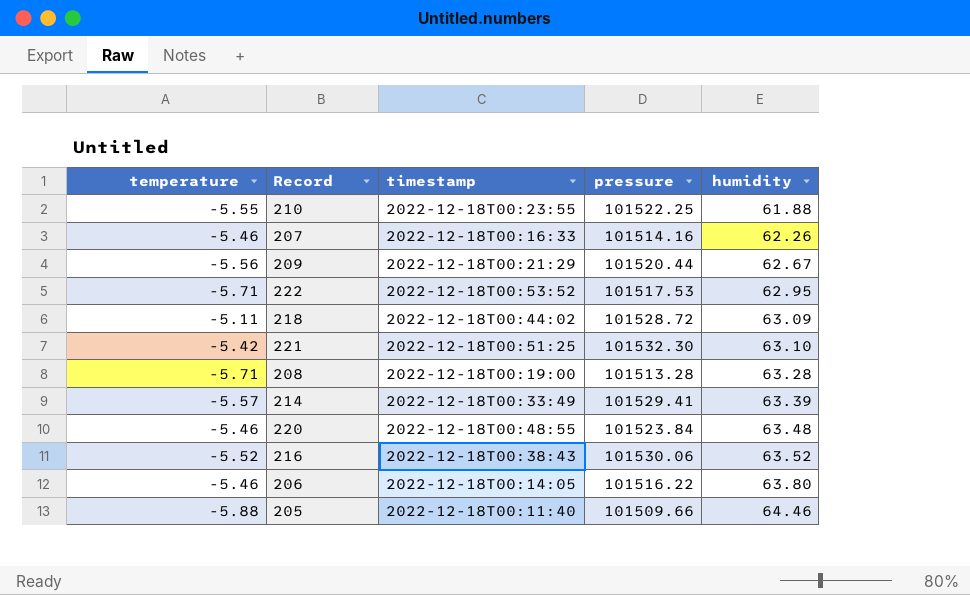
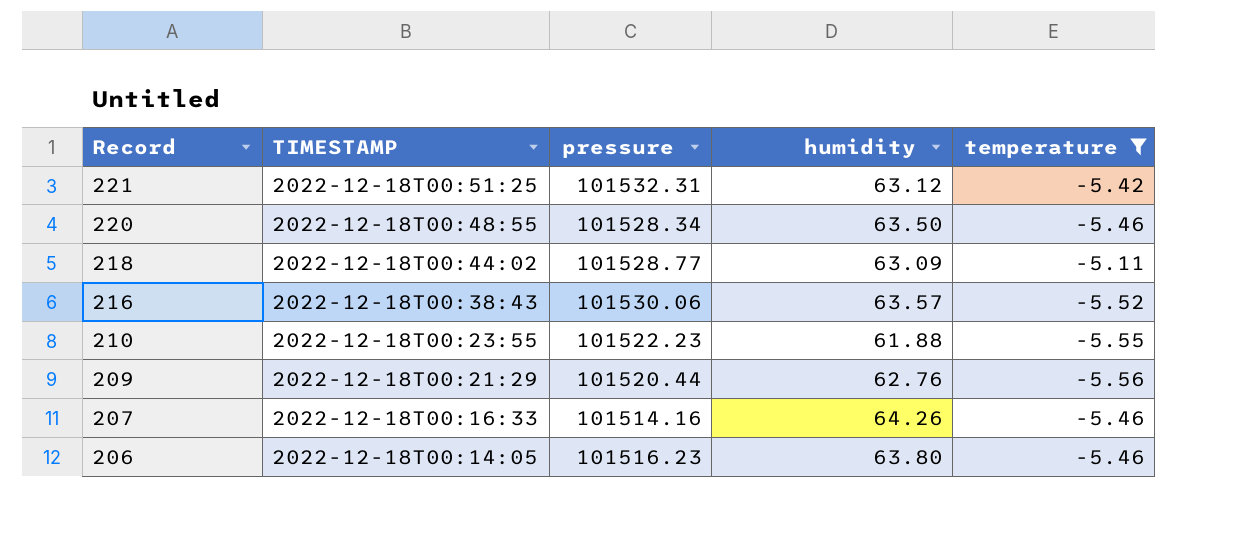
filter: none -> temperature >= -5.56
row order: humidity ascending -> Record descending
column name: timestamp -> TIMESTAMP
column temperature | position: 1 -> 5
221 | pressure: 101532.30 -> 101532.31
221 | humidity: 63.10 -> 63.12
220 | pressure: 101523.84 -> 101528.34
220 | humidity: 63.48 -> 63.50
218 | pressure: 101528.72 -> 101528.77
216 | humidity: 63.52 -> 63.57
210 | pressure: 101522.25 -> 101522.23
209 | humidity: 62.67 -> 62.76
207 | humidity: 62.26 -> 64.26
206 | pressure: 101516.22 -> 101516.23

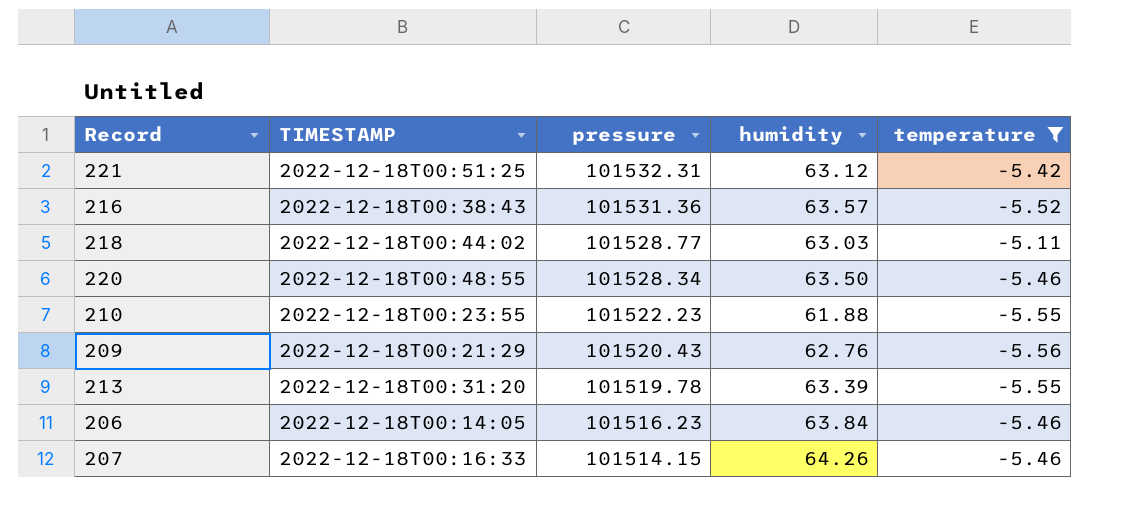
row order: Record descending -> pressure descending
216 | pressure: 101530.06 -> 101531.36
218 | humidity: 63.09 -> 63.03
209 | pressure: 101520.44 -> 101520.43
row 213: none -> 2022-12-18T00:31:20 | 101519.78 | 63.39 | -5.55
206 | humidity: 63.80 -> 63.84
207 | pressure: 101514.16 -> 101514.15

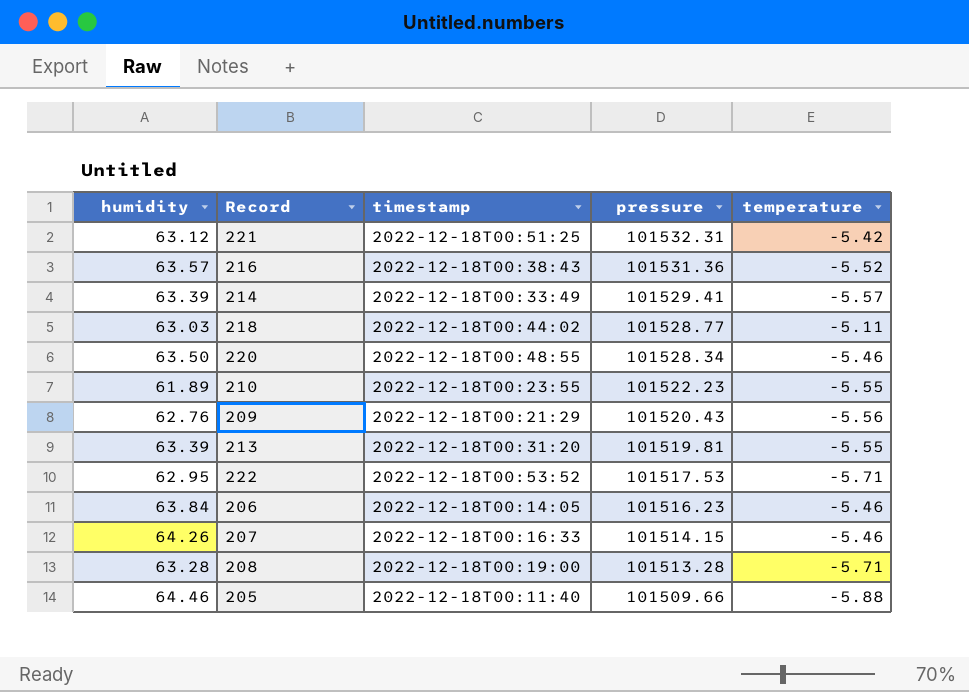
filter: temperature >= -5.56 -> none
column humidity | position: 4 -> 1
column name: TIMESTAMP -> timestamp
210 | humidity: 61.88 -> 61.89
213 | pressure: 101519.78 -> 101519.81

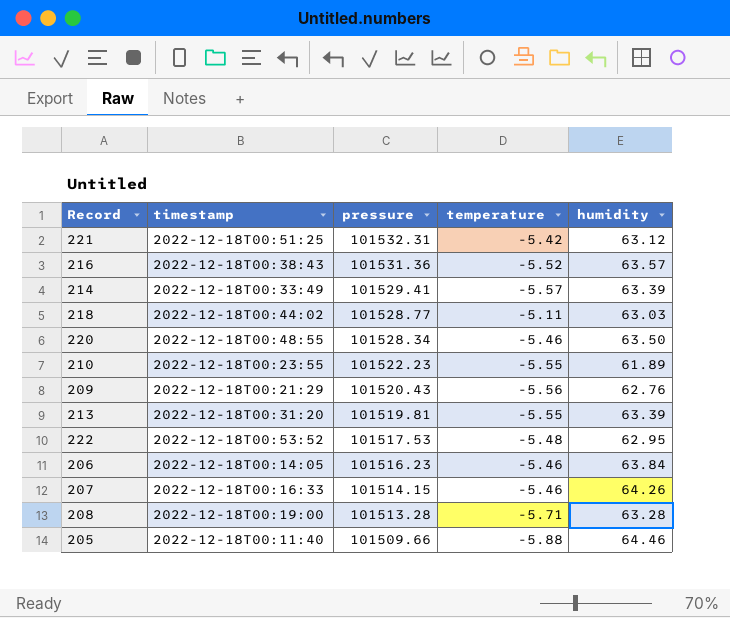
column humidity | position: 1 -> 5
222 | temperature: -5.71 -> -5.48

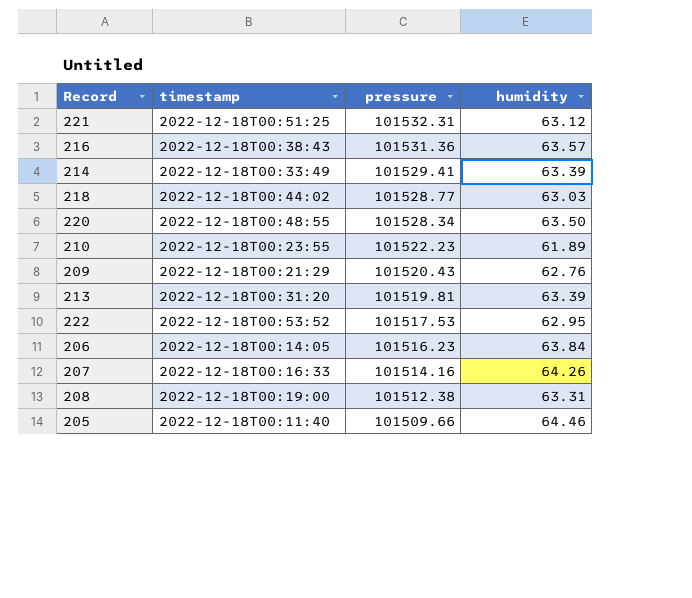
column temperature | position: 4 -> none
207 | pressure: 101514.15 -> 101514.16
208 | pressure: 101513.28 -> 101512.38
208 | humidity: 63.28 -> 63.31

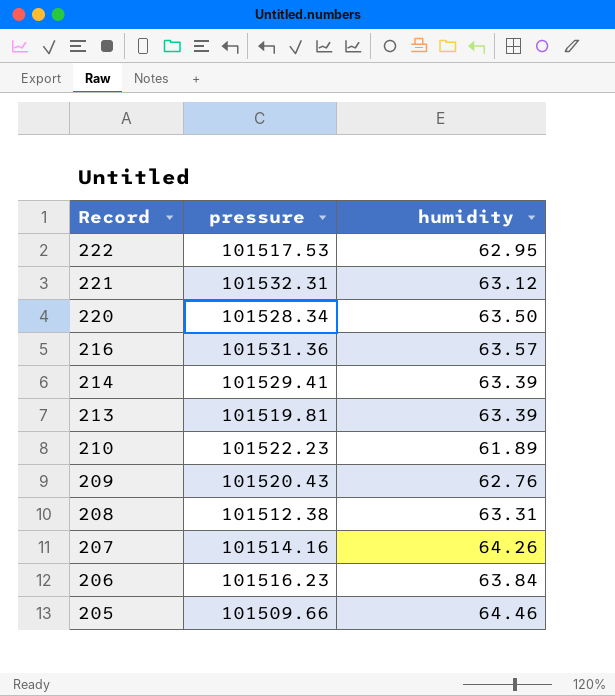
row order: pressure descending -> Record descending
column timestamp | position: 2 -> none
row 218: 2022-12-18T00:44:02 | 101528.77 | 63.03 -> none

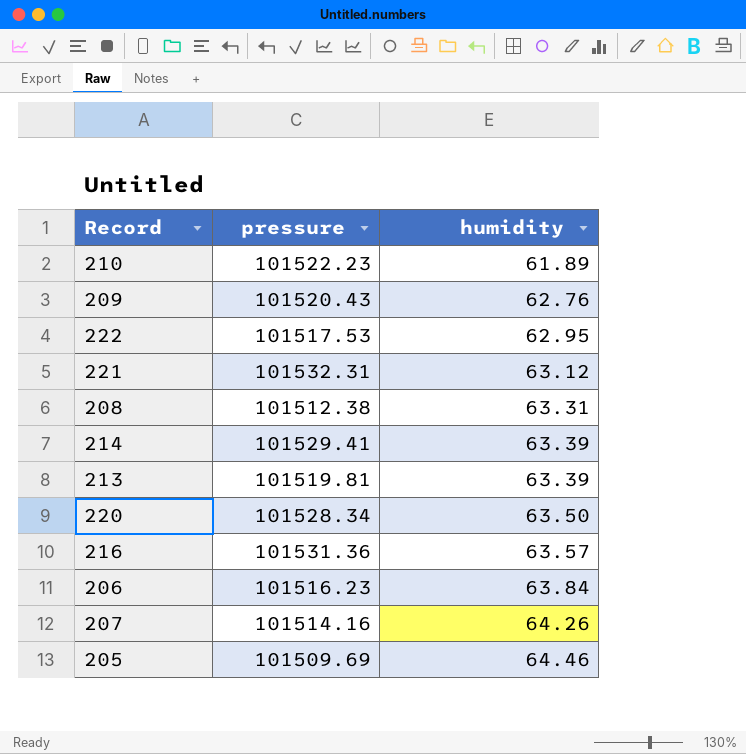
row order: Record descending -> humidity ascending
205 | pressure: 101509.66 -> 101509.69

